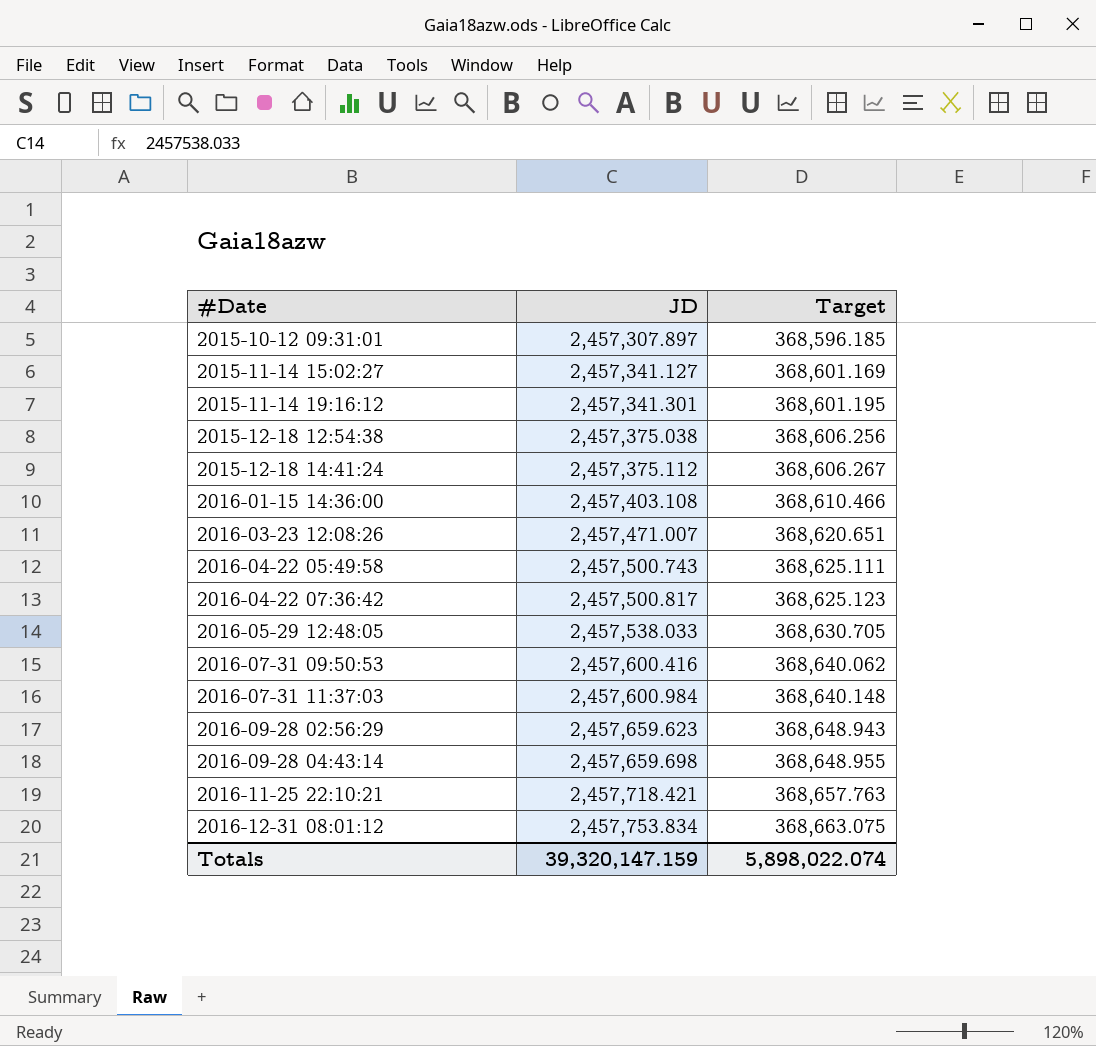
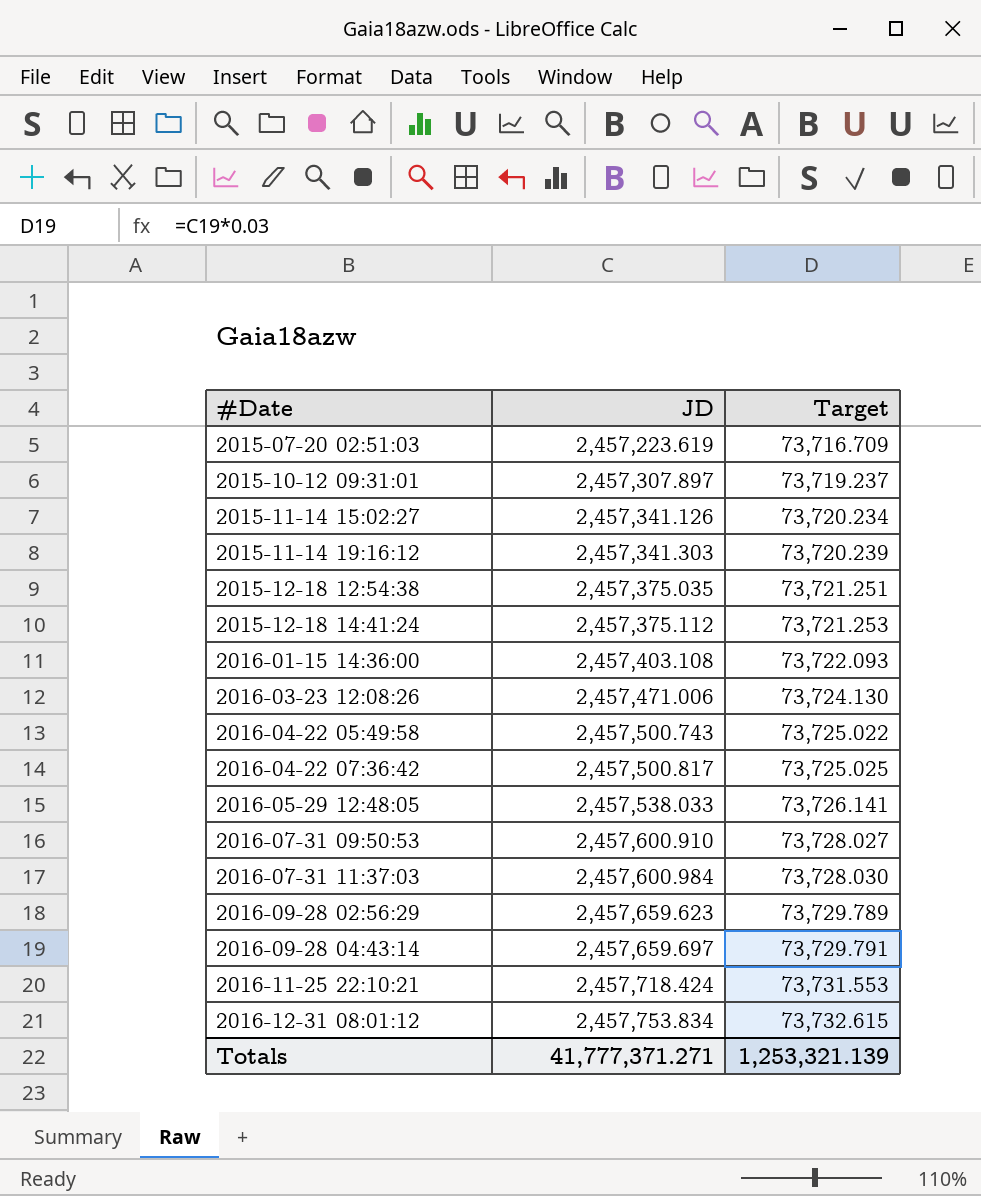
column Target | formula: [JD] * 0.15 -> [JD] * 0.03
row 2015-07-20 02:51:03: none -> 2,457,223.619 | 73,716.709
2015-11-14 15:02:27 | JD: 2,457,341.127 -> 2,457,341.126
2015-11-14 19:16:12 | JD: 2,457,341.301 -> 2,457,341.303
2015-12-18 12:54:38 | JD: 2,457,375.038 -> 2,457,375.035
2016-03-23 12:08:26 | JD: 2,457,471.007 -> 2,457,471.006
2016-07-31 09:50:53 | JD: 2,457,600.416 -> 2,457,600.910
2016-09-28 04:43:14 | JD: 2,457,659.698 -> 2,457,659.697
2016-11-25 22:10:21 | JD: 2,457,718.421 -> 2,457,718.424
Totals | JD: 39,320,147.159 -> 41,777,371.271
Totals | Target: 5,898,022.074 -> 1,253,321.139

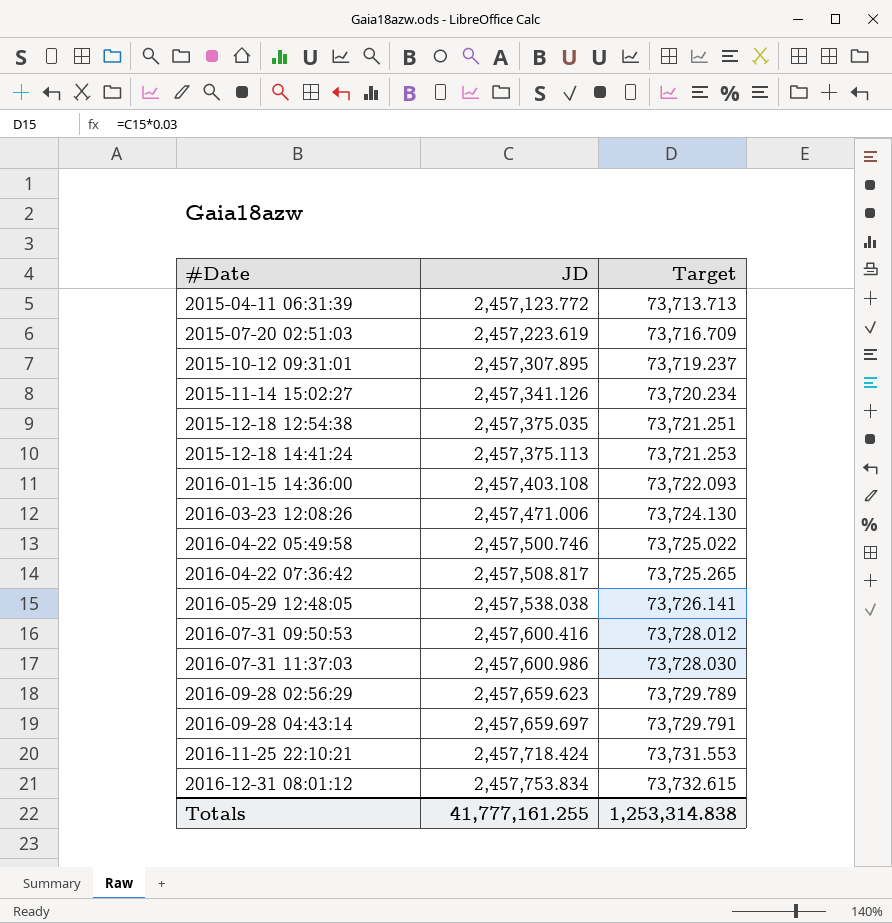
row 2015-11-14 19:16:12: 2,457,341.303 | 73,720.239 -> none
row 2015-04-11 06:31:39: none -> 2,457,123.772 | 73,713.713
2015-10-12 09:31:01 | JD: 2,457,307.897 -> 2,457,307.895
2015-12-18 14:41:24 | JD: 2,457,375.112 -> 2,457,375.113
2016-04-22 05:49:58 | JD: 2,457,500.743 -> 2,457,500.746
2016-04-22 07:36:42 | JD: 2,457,500.817 -> 2,457,508.817
2016-04-22 07:36:42 | Target: 73,725.025 -> 73,725.265
2016-05-29 12:48:05 | JD: 2,457,538.033 -> 2,457,538.038
2016-07-31 09:50:53 | JD: 2,457,600.910 -> 2,457,600.416
2016-07-31 09:50:53 | Target: 73,728.027 -> 73,728.012
2016-07-31 11:37:03 | JD: 2,457,600.984 -> 2,457,600.986
Totals | JD: 41,777,371.271 -> 41,777,161.255
Totals | Target: 1,253,321.139 -> 1,253,314.838

